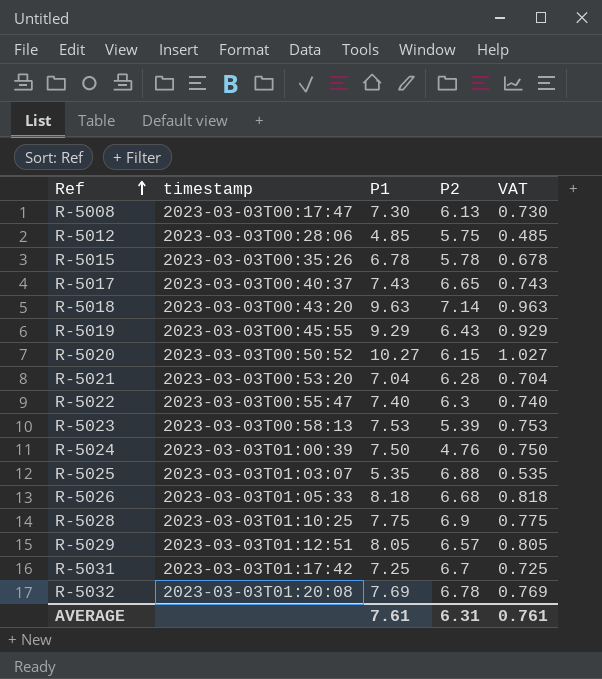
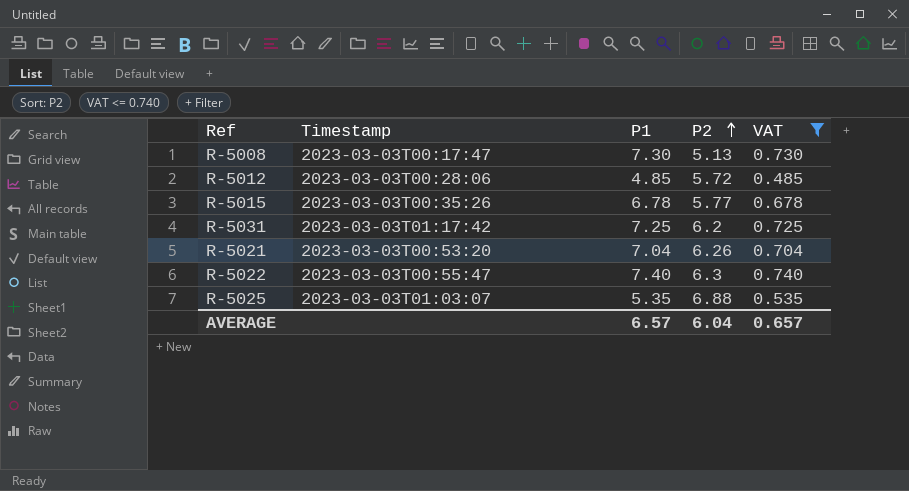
filter: none -> VAT <= 0.740
row order: Ref ascending -> P2 ascending
column name: timestamp -> Timestamp
R-5008 | P2: 6.13 -> 5.13
R-5012 | P2: 5.75 -> 5.72
R-5015 | P2: 5.78 -> 5.77
R-5031 | P2: 6.7 -> 6.2
R-5021 | P2: 6.28 -> 6.26
AVERAGE | P1: 7.61 -> 6.57
AVERAGE | P2: 6.31 -> 6.04
AVERAGE | VAT: 0.761 -> 0.657

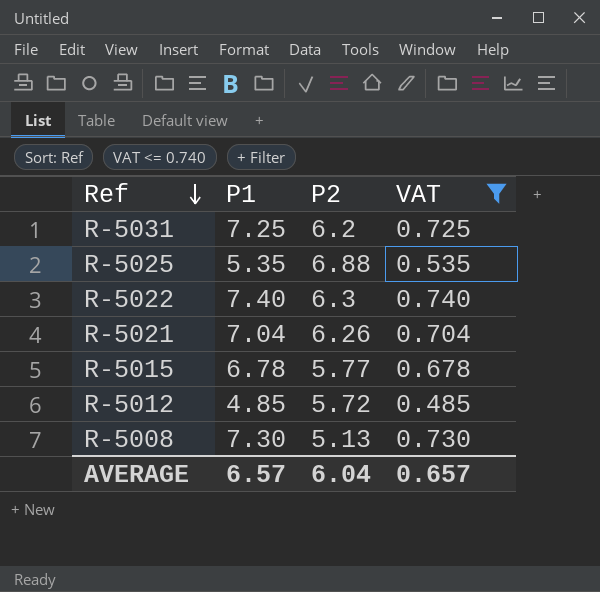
row order: P2 ascending -> Ref descending
column Timestamp | position: 2 -> none

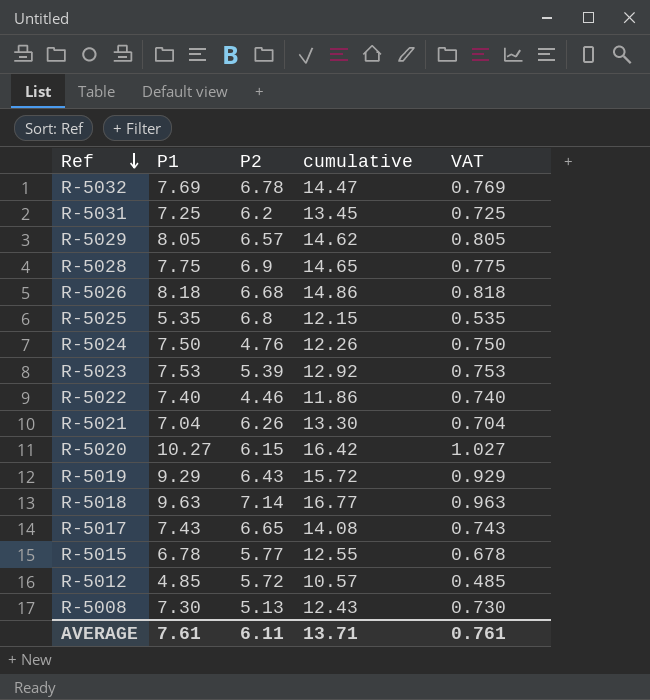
filter: VAT <= 0.740 -> none
column cumulative | formula: none -> [P1] + [P2]
R-5025 | P2: 6.88 -> 6.8
R-5022 | P2: 6.3 -> 4.46
AVERAGE | P1: 6.57 -> 7.61
AVERAGE | P2: 6.04 -> 6.11
AVERAGE | VAT: 0.657 -> 0.761

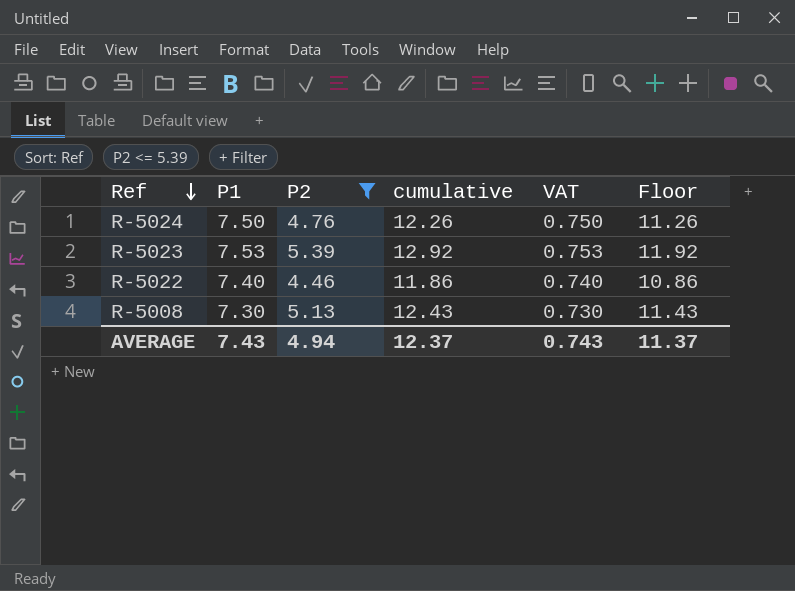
filter: none -> P2 <= 5.39
column Floor | formula: none -> [cumulative] - 1
AVERAGE | P1: 7.61 -> 7.43
AVERAGE | P2: 6.11 -> 4.94
AVERAGE | cumulative: 13.71 -> 12.37
AVERAGE | VAT: 0.761 -> 0.743

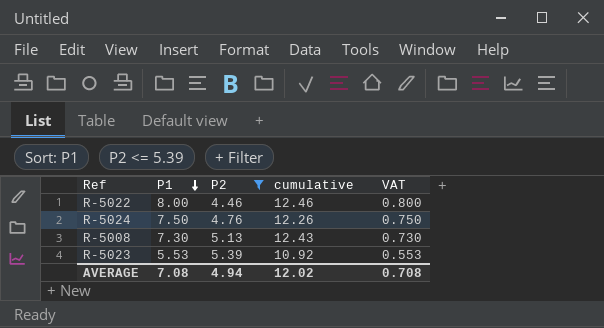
row order: Ref descending -> P1 descending
column Floor | formula: [cumulative] - 1 -> none
R-5022 | P1: 7.40 -> 8.00
R-5022 | cumulative: 11.86 -> 12.46
R-5022 | VAT: 0.740 -> 0.800
R-5023 | P1: 7.53 -> 5.53
R-5023 | cumulative: 12.92 -> 10.92
R-5023 | VAT: 0.753 -> 0.553
AVERAGE | P1: 7.43 -> 7.08
AVERAGE | cumulative: 12.37 -> 12.02
AVERAGE | VAT: 0.743 -> 0.708

